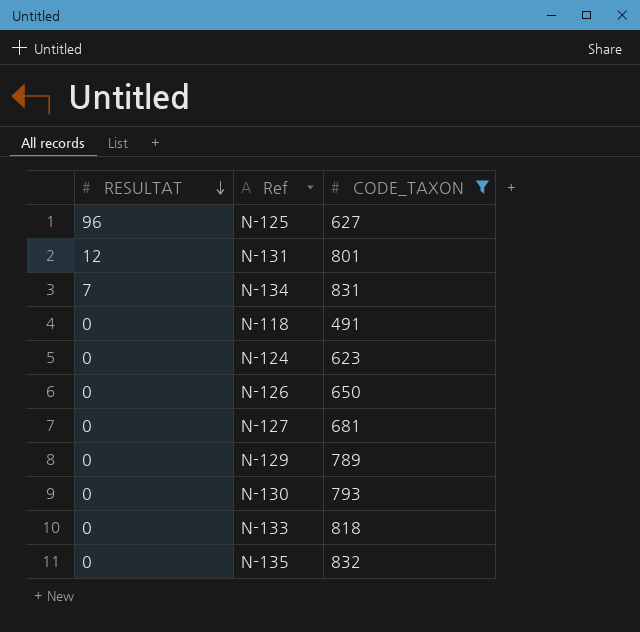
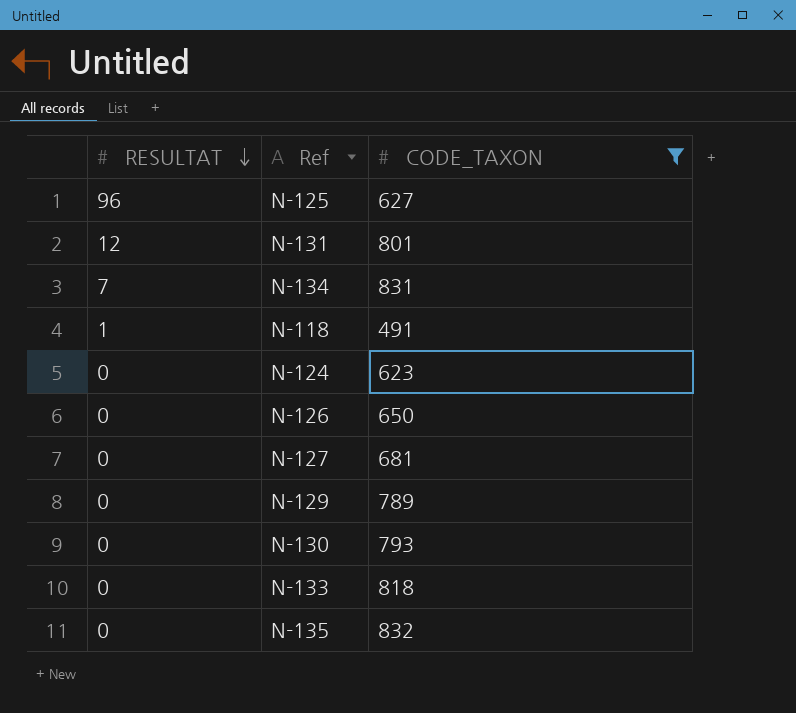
N-118 | RESULTAT: 0 -> 1

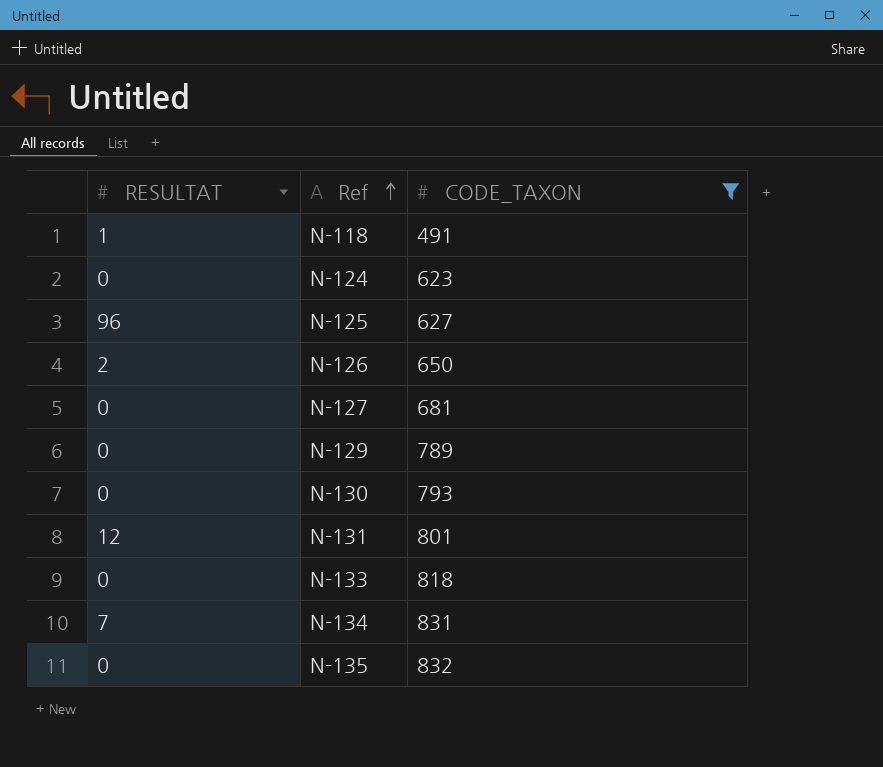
row order: RESULTAT descending -> Ref ascending
N-126 | RESULTAT: 0 -> 2

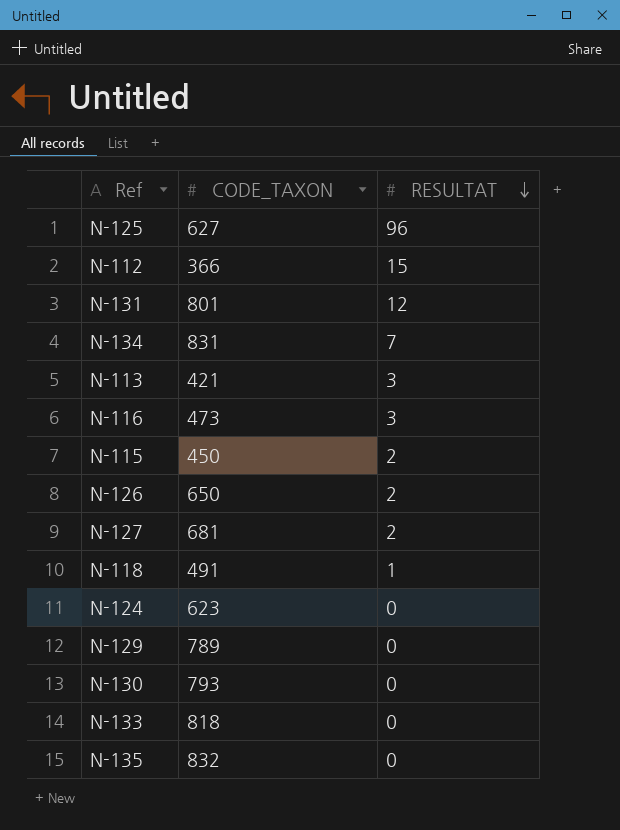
filter: CODE_TAXON >= 491 -> none
row order: Ref ascending -> RESULTAT descending
column RESULTAT | position: 1 -> 3
N-127 | RESULTAT: 0 -> 2

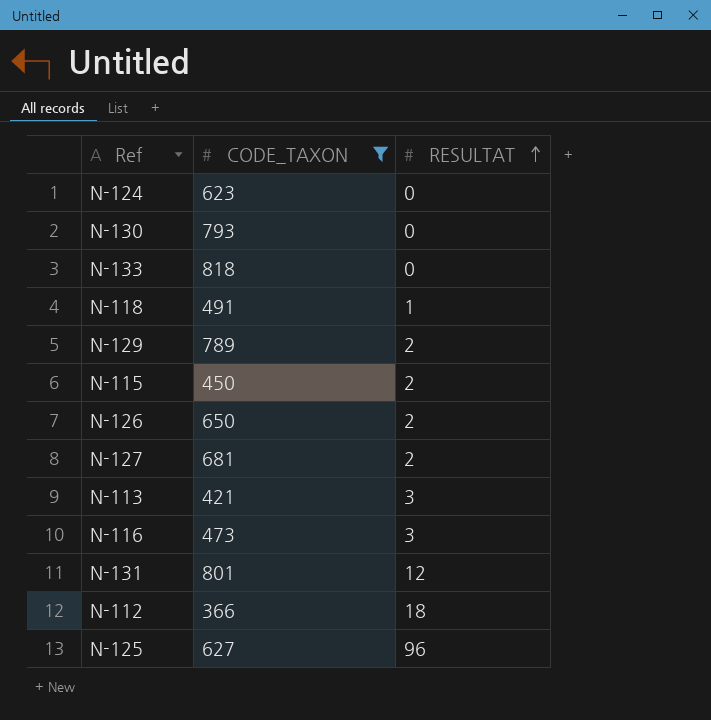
filter: none -> CODE_TAXON <= 818
row order: RESULTAT descending -> RESULTAT ascending
N-129 | RESULTAT: 0 -> 2
N-112 | RESULTAT: 15 -> 18

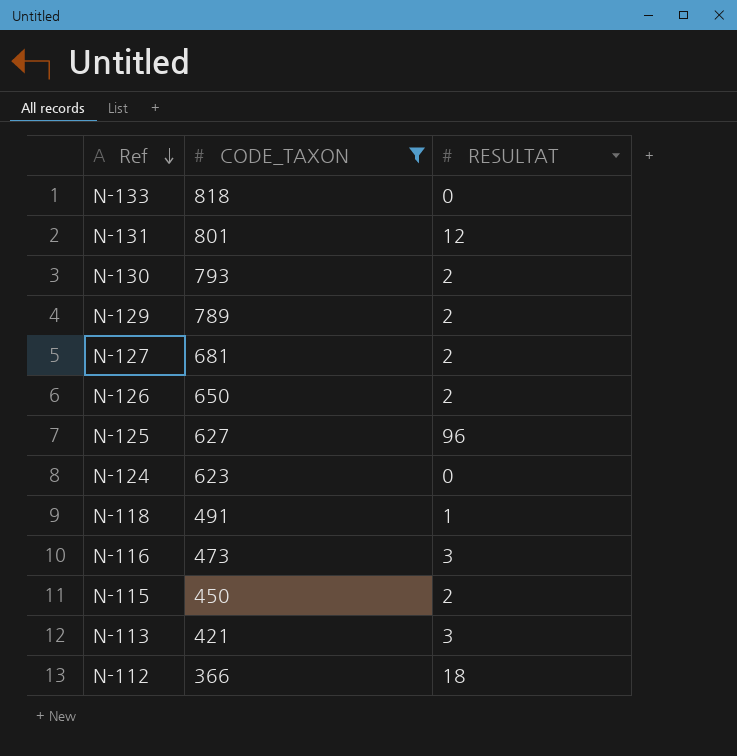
row order: RESULTAT ascending -> Ref descending
N-130 | RESULTAT: 0 -> 2

